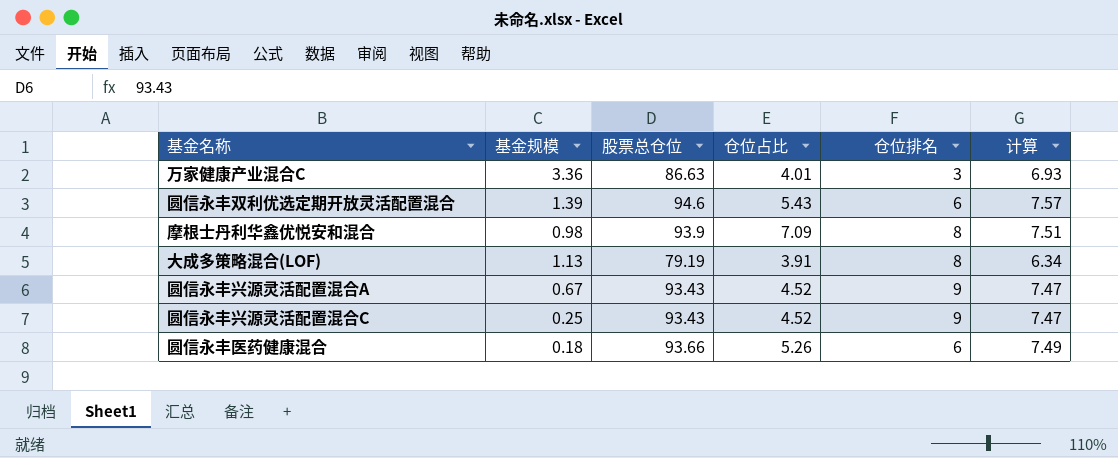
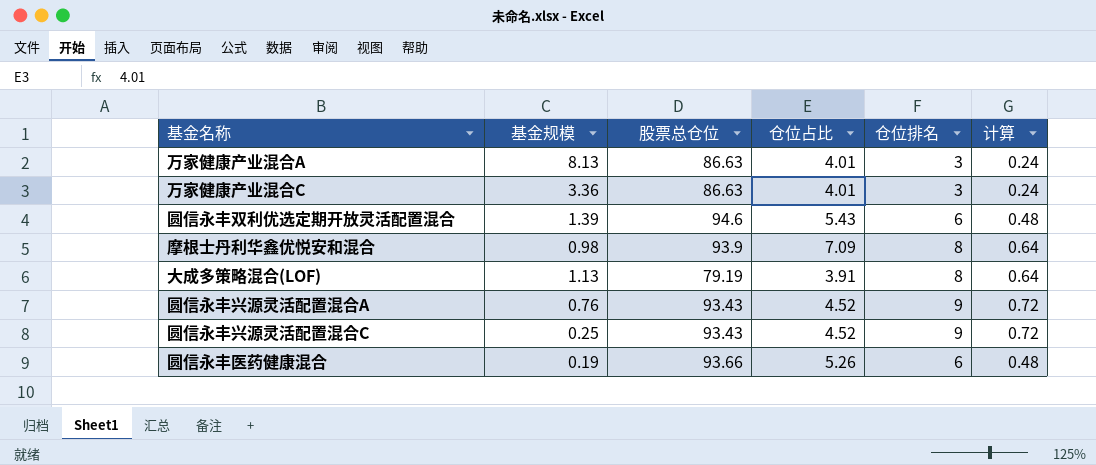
column 计算 | formula: [股票总仓位] * 0.08 -> [仓位排名] * 0.08
row 万家健康产业混合A: none -> 8.13 | 86.63 | 4.01 | 3 | 0.24
圆信永丰兴源灵活配置混合A | 基金规模: 0.67 -> 0.76
圆信永丰医药健康混合 | 基金规模: 0.18 -> 0.19

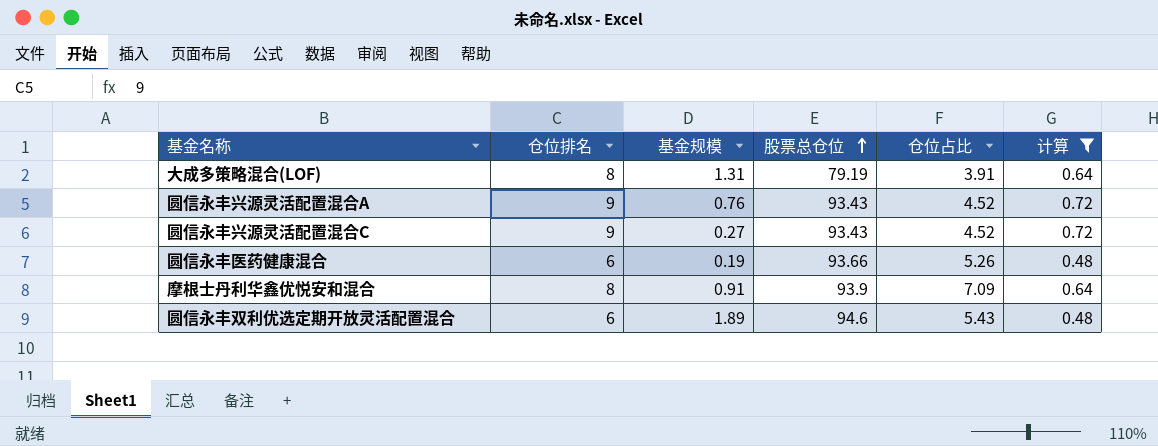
filter: none -> 计算 != 0.24
row order: none -> 股票总仓位 ascending
column 仓位排名 | position: 5 -> 2
大成多策略混合(LOF) | 基金规模: 1.13 -> 1.31
圆信永丰兴源灵活配置混合C | 基金规模: 0.25 -> 0.27
摩根士丹利华鑫优悦安和混合 | 基金规模: 0.98 -> 0.91
圆信永丰双利优选定期开放灵活配置混合 | 基金规模: 1.39 -> 1.89

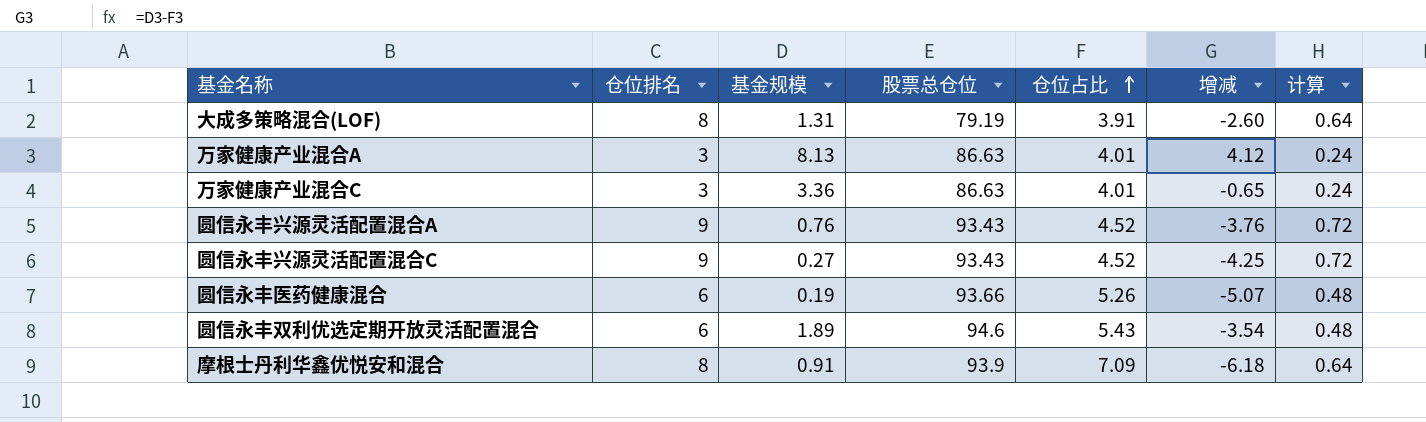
filter: 计算 != 0.24 -> none
row order: 股票总仓位 ascending -> 仓位占比 ascending
column 增减 | formula: none -> [基金规模] - [仓位占比]

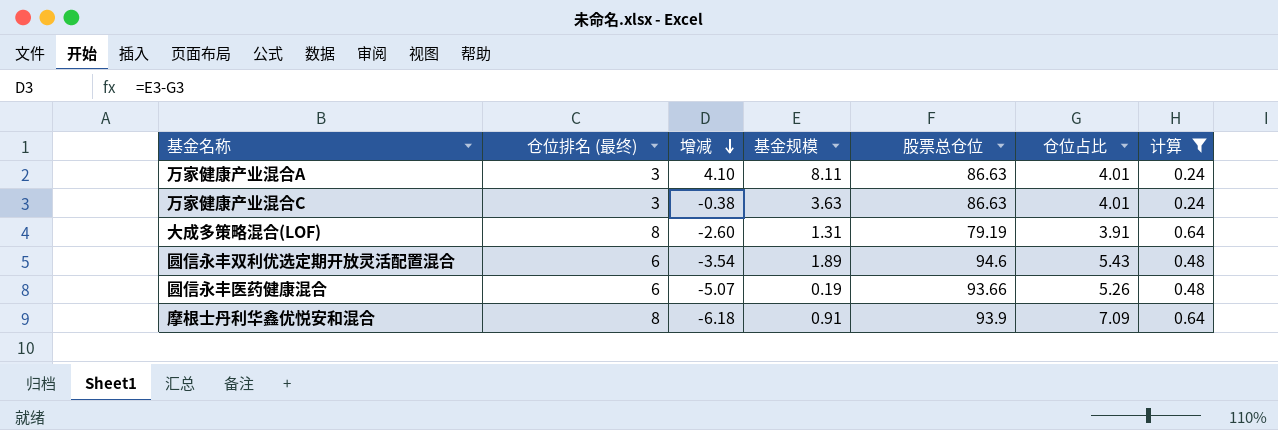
filter: none -> 计算 != 0.72
row order: 仓位占比 ascending -> 增减 descending
column name: 仓位排名 -> 仓位排名 (最终)
column 增减 | position: 6 -> 3
万家健康产业混合A | 增减: 4.12 -> 4.10
万家健康产业混合A | 基金规模: 8.13 -> 8.11
万家健康产业混合C | 增减: -0.65 -> -0.38
万家健康产业混合C | 基金规模: 3.36 -> 3.63

